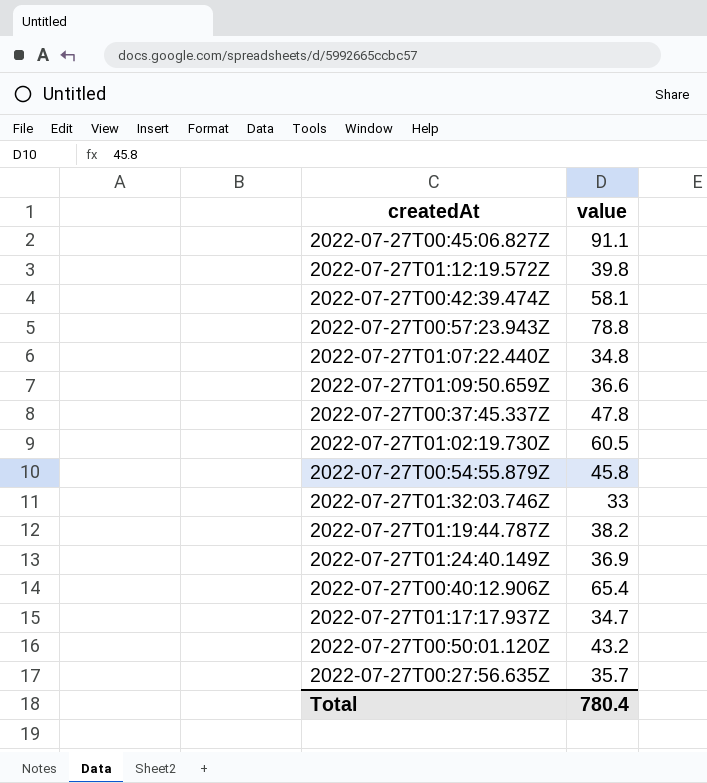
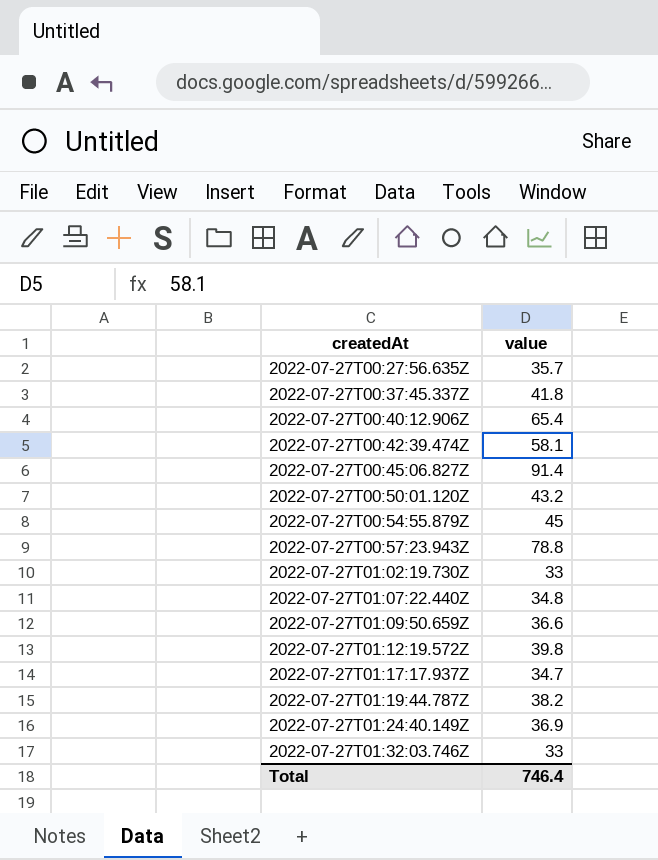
row order: none -> createdAt ascending
2022-07-27T00:37:45.337Z | value: 47.8 -> 41.8
2022-07-27T00:45:06.827Z | value: 91.1 -> 91.4
2022-07-27T00:54:55.879Z | value: 45.8 -> 45
2022-07-27T01:02:19.730Z | value: 60.5 -> 33
Total | value: 780.4 -> 746.4

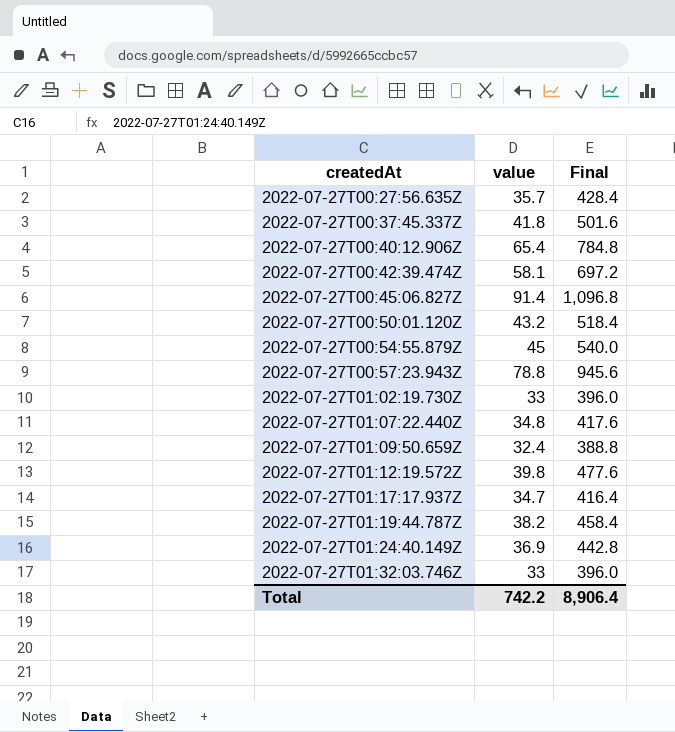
column Final | formula: none -> [value] * 12
2022-07-27T01:09:50.659Z | value: 36.6 -> 32.4
Total | value: 746.4 -> 742.2

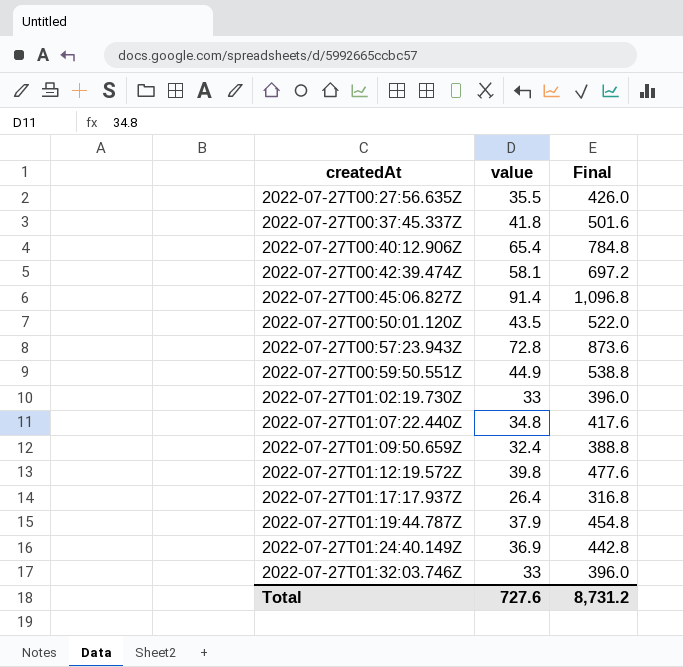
row 2022-07-27T00:54:55.879Z: 45 | 540.0 -> none
2022-07-27T00:27:56.635Z | value: 35.7 -> 35.5
2022-07-27T00:27:56.635Z | Final: 428.4 -> 426.0
2022-07-27T00:50:01.120Z | value: 43.2 -> 43.5
2022-07-27T00:50:01.120Z | Final: 518.4 -> 522.0
2022-07-27T00:57:23.943Z | value: 78.8 -> 72.8
2022-07-27T00:57:23.943Z | Final: 945.6 -> 873.6
row 2022-07-27T00:59:50.551Z: none -> 44.9 | 538.8
2022-07-27T01:17:17.937Z | value: 34.7 -> 26.4
2022-07-27T01:17:17.937Z | Final: 416.4 -> 316.8
2022-07-27T01:19:44.787Z | value: 38.2 -> 37.9
2022-07-27T01:19:44.787Z | Final: 458.4 -> 454.8
Total | value: 742.2 -> 727.6
Total | Final: 8,906.4 -> 8,731.2

